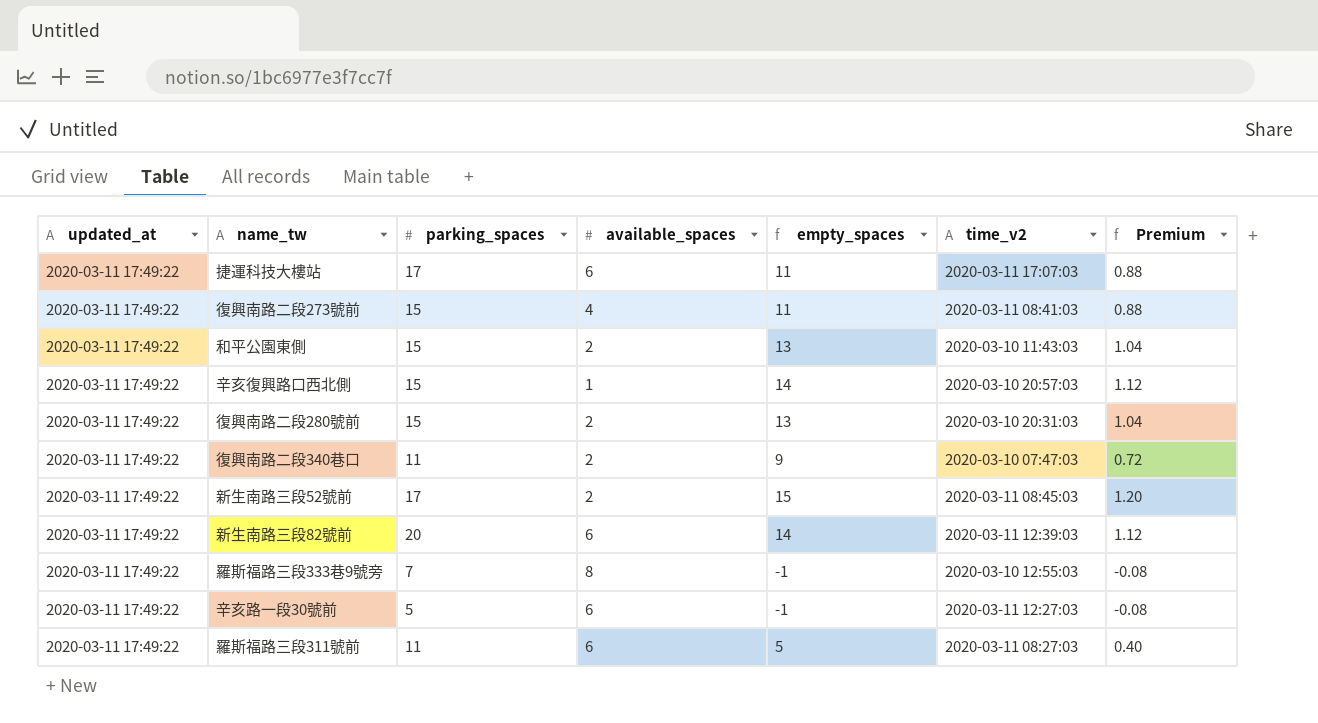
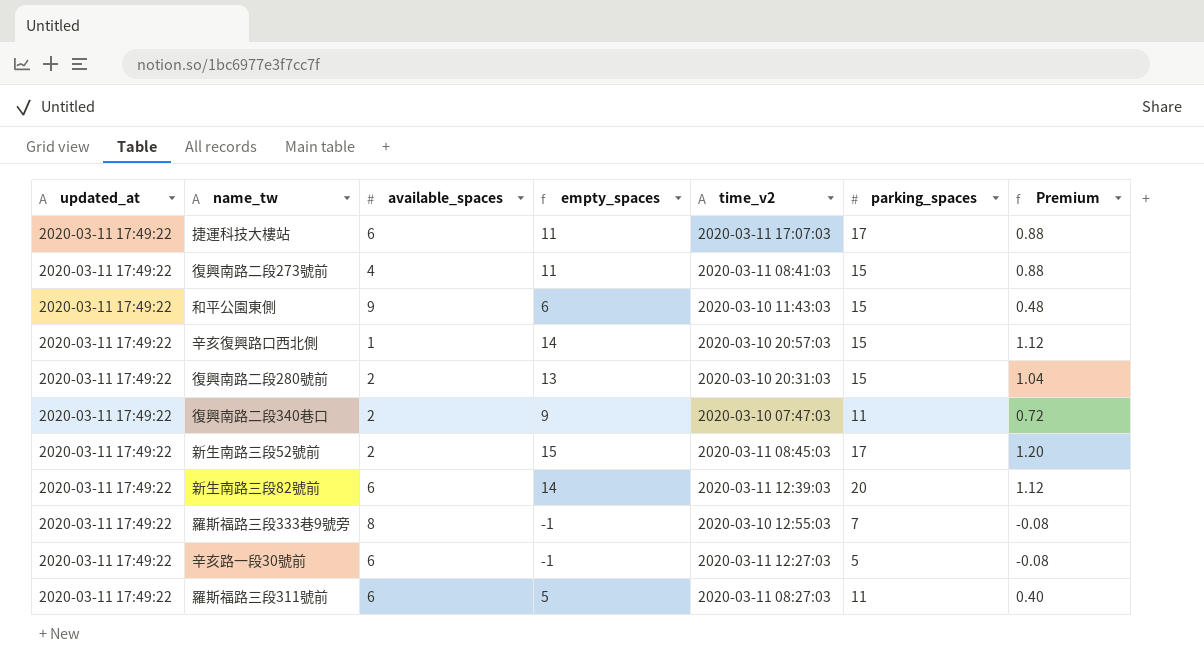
column parking_spaces | position: 3 -> 6
和平公園東側 | available_spaces: 2 -> 9
和平公園東側 | empty_spaces: 13 -> 6
和平公園東側 | Premium: 1.04 -> 0.48

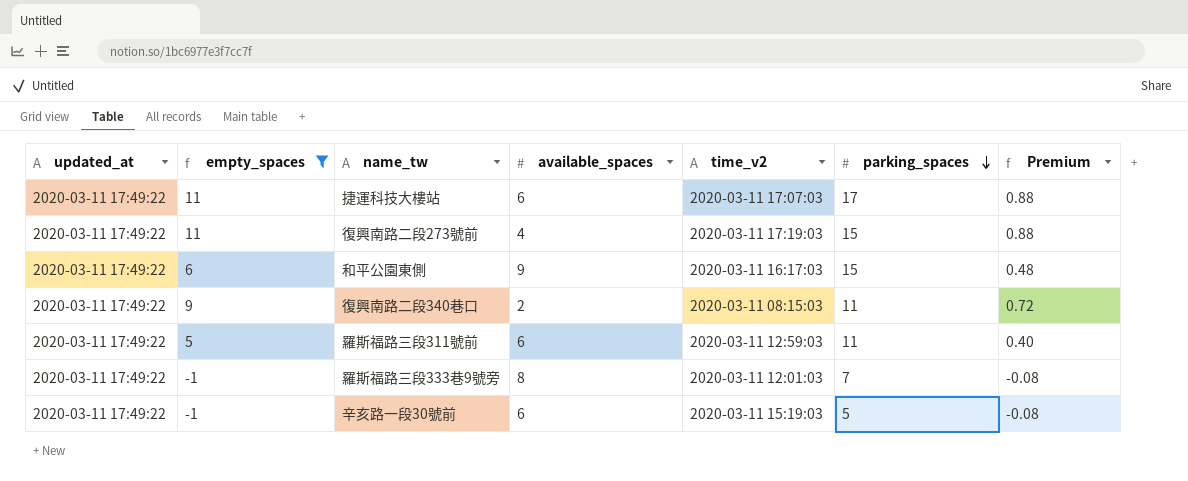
filter: none -> empty_spaces <= 11
row order: none -> parking_spaces descending
column empty_spaces | position: 4 -> 2
復興南路二段273號前 | time_v2: 2020-03-11 08:41:03 -> 2020-03-11 17:19:03
和平公園東側 | time_v2: 2020-03-10 11:43:03 -> 2020-03-11 16:17:03
復興南路二段340巷口 | time_v2: 2020-03-10 07:47:03 -> 2020-03-11 08:15:03
羅斯福路三段311號前 | time_v2: 2020-03-11 08:27:03 -> 2020-03-11 12:59:03
羅斯福路三段333巷9號旁 | time_v2: 2020-03-10 12:55:03 -> 2020-03-11 12:01:03
辛亥路一段30號前 | time_v2: 2020-03-11 12:27:03 -> 2020-03-11 15:19:03

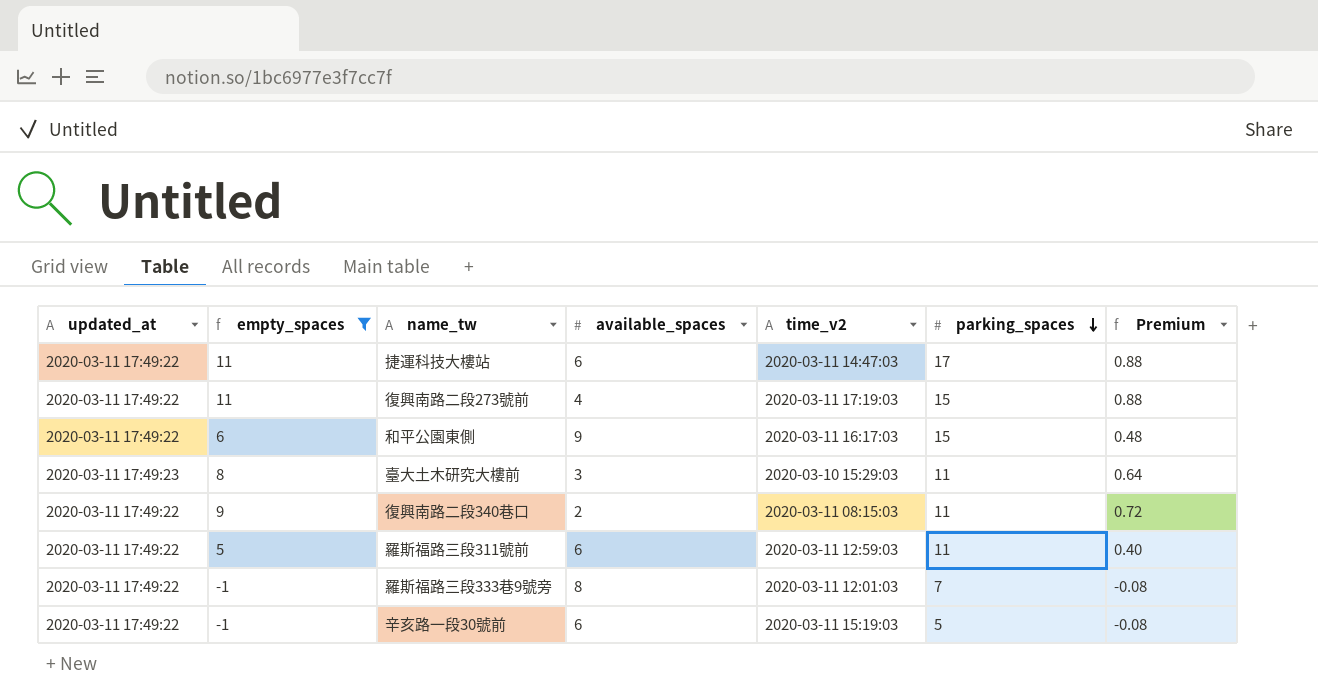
捷運科技大樓站 | time_v2: 2020-03-11 17:07:03 -> 2020-03-11 14:47:03
row 臺大土木研究大樓前: none -> 2020-03-11 17:49:23 | 8 | 3 | 2020-03-10 15:29:03 | 11 | 0.64

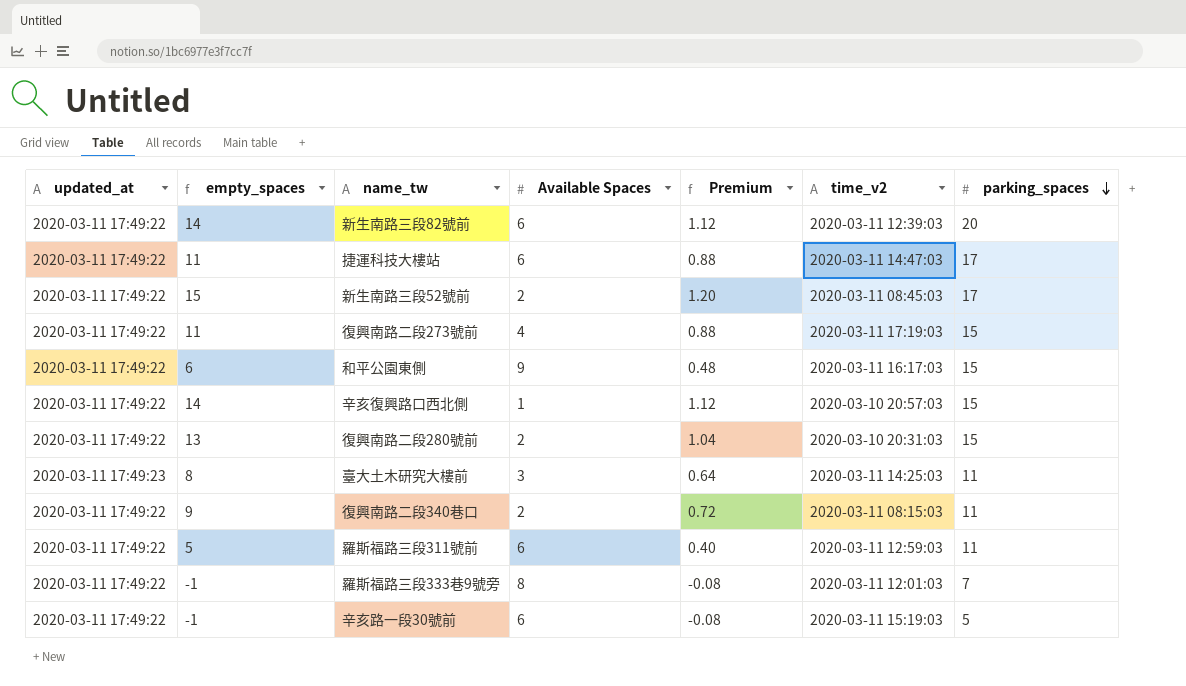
filter: empty_spaces <= 11 -> none
column name: available_spaces -> Available Spaces
column Premium | position: 7 -> 5
臺大土木研究大樓前 | time_v2: 2020-03-10 15:29:03 -> 2020-03-11 14:25:03

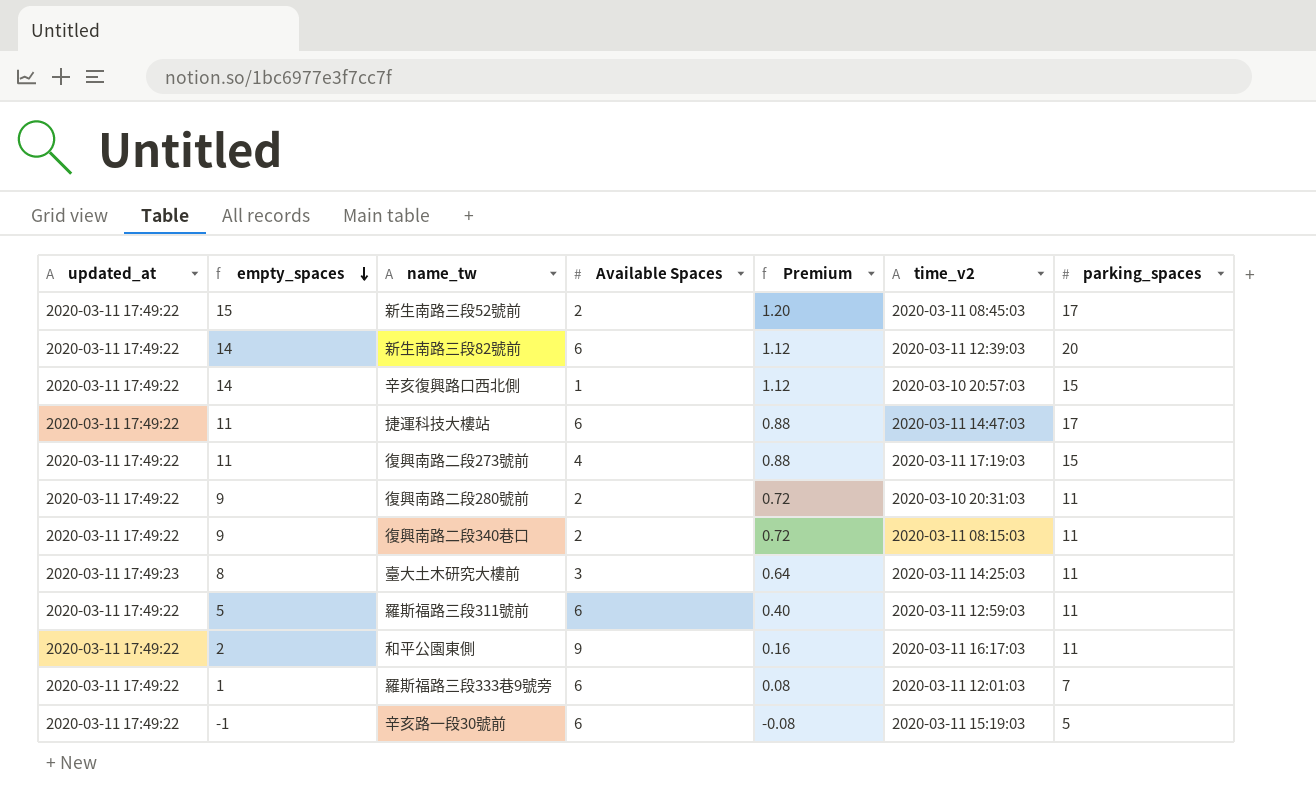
row order: parking_spaces descending -> empty_spaces descending
復興南路二段280號前 | empty_spaces: 13 -> 9
復興南路二段280號前 | Premium: 1.04 -> 0.72
復興南路二段280號前 | parking_spaces: 15 -> 11
和平公園東側 | empty_spaces: 6 -> 2
和平公園東側 | Premium: 0.48 -> 0.16
和平公園東側 | parking_spaces: 15 -> 11
羅斯福路三段333巷9號旁 | empty_spaces: -1 -> 1
羅斯福路三段333巷9號旁 | Available Spaces: 8 -> 6
羅斯福路三段333巷9號旁 | Premium: -0.08 -> 0.08

